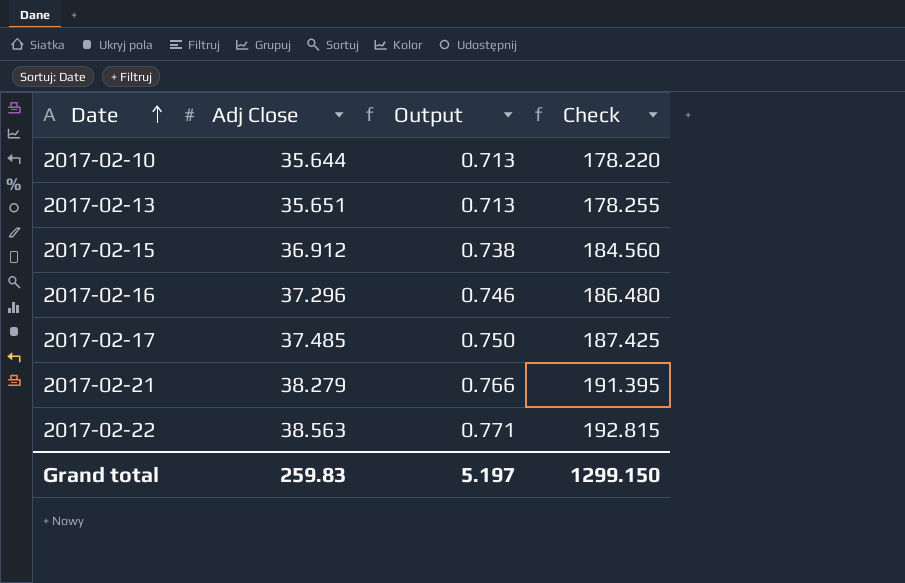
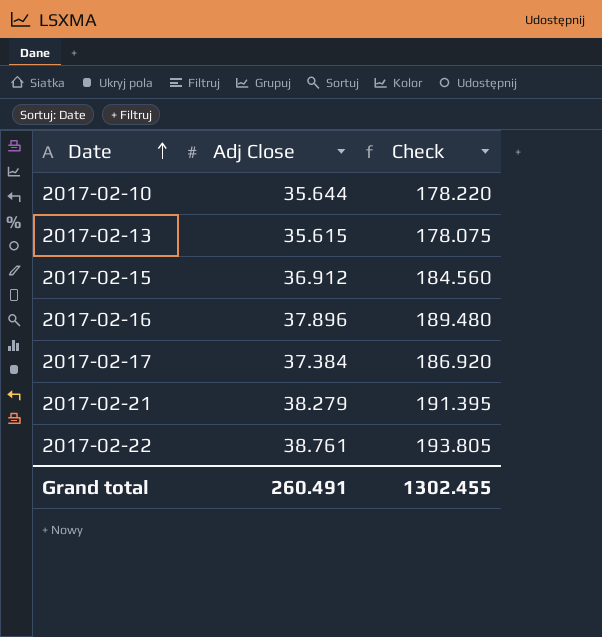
column Output | formula: [Adj Close] * 0.02 -> none
2017-02-13 | Adj Close: 35.651 -> 35.615
2017-02-13 | Check: 178.255 -> 178.075
2017-02-16 | Adj Close: 37.296 -> 37.896
2017-02-16 | Check: 186.480 -> 189.480
2017-02-17 | Adj Close: 37.485 -> 37.384
2017-02-17 | Check: 187.425 -> 186.920
2017-02-22 | Adj Close: 38.563 -> 38.761
2017-02-22 | Check: 192.815 -> 193.805
Grand total | Adj Close: 259.83 -> 260.491
Grand total | Check: 1299.150 -> 1302.455

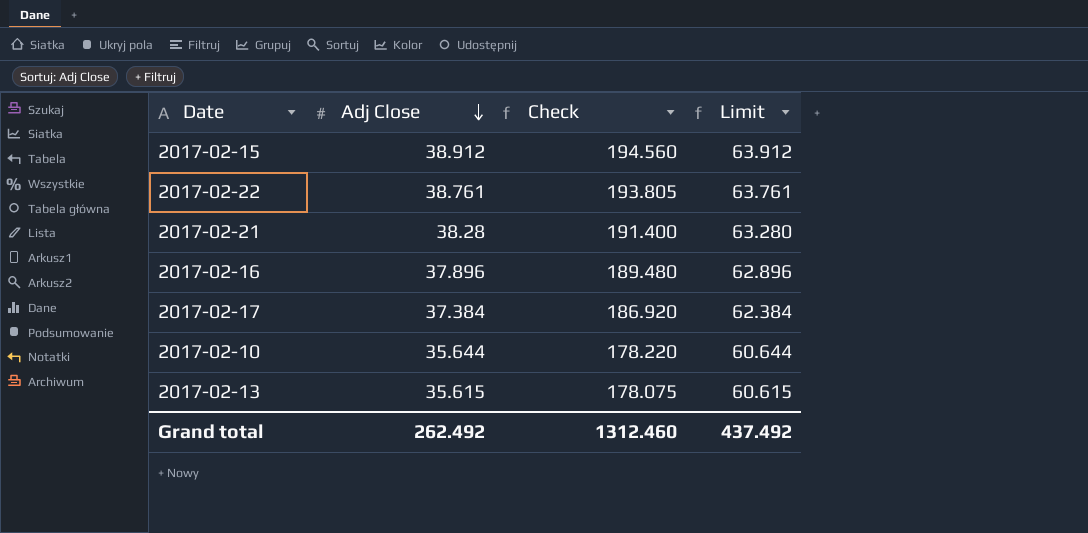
row order: Date ascending -> Adj Close descending
column Limit | formula: none -> [Adj Close] + 25
2017-02-15 | Adj Close: 36.912 -> 38.912
2017-02-15 | Check: 184.560 -> 194.560
2017-02-21 | Adj Close: 38.279 -> 38.28
2017-02-21 | Check: 191.395 -> 191.400
Grand total | Adj Close: 260.491 -> 262.492
Grand total | Check: 1302.455 -> 1312.460

